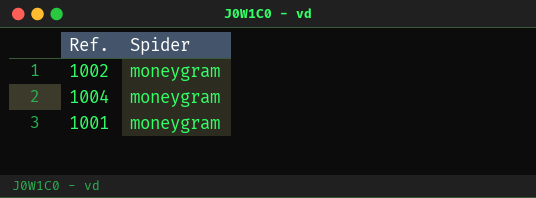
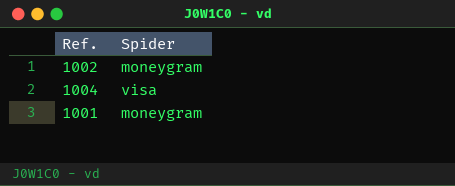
1004 | Spider: moneygram -> visa

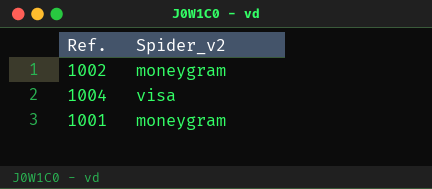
column name: Spider -> Spider_v2

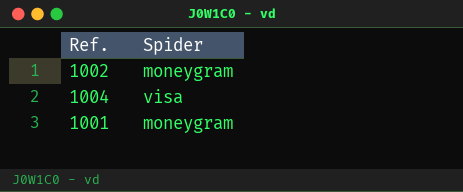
column name: Spider_v2 -> Spider

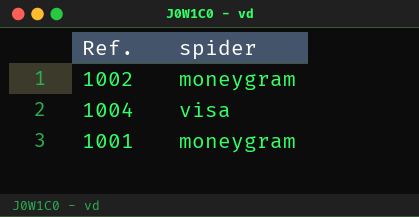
column name: Spider -> spider

